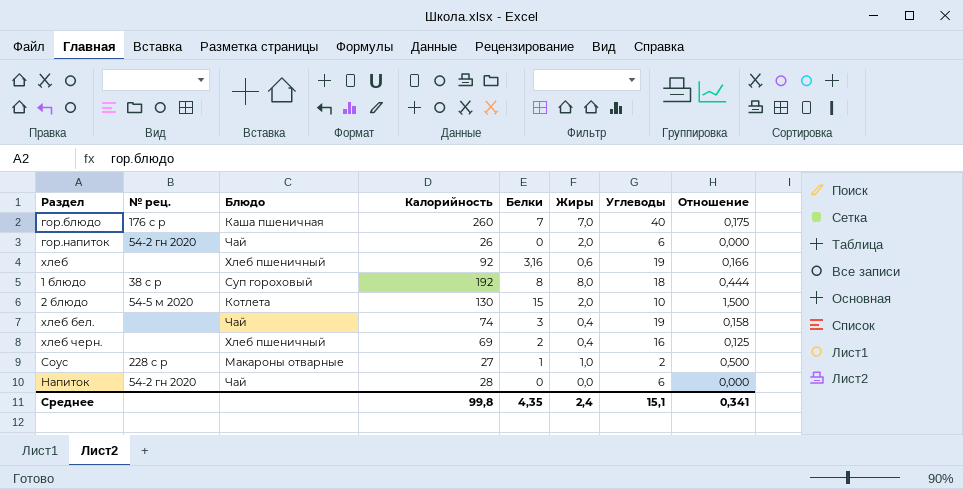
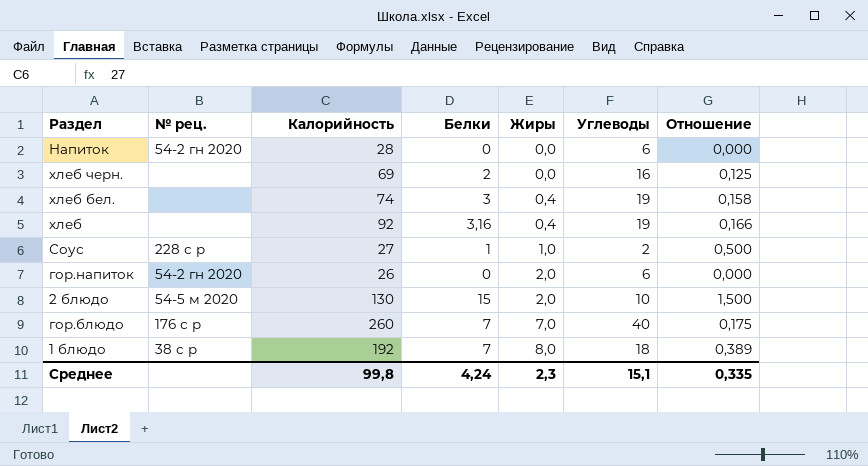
row order: none -> Жиры ascending
column Блюдо | position: 3 -> none
хлеб черн. | Жиры: 0,4 -> 0,0
хлеб | Жиры: 0,6 -> 0,4
1 блюдо | Белки: 8 -> 7
1 блюдо | Отношение: 0,444 -> 0,389
Среднее | Белки: 4,35 -> 4,24
Среднее | Жиры: 2,4 -> 2,3
Среднее | Отношение: 0,341 -> 0,335

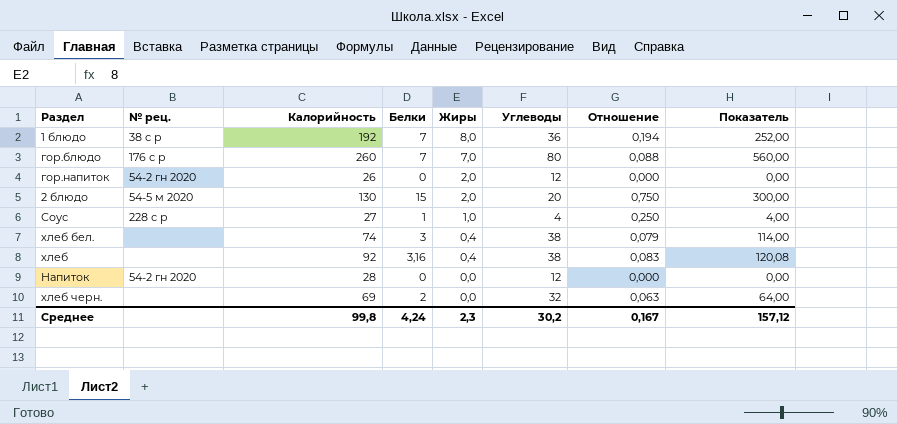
row order: Жиры ascending -> Жиры descending
column Показатель | formula: none -> [Белки] * [Углеводы]
1 блюдо | Углеводы: 18 -> 36
1 блюдо | Отношение: 0,389 -> 0,194
гор.блюдо | Углеводы: 40 -> 80
гор.блюдо | Отношение: 0,175 -> 0,088
гор.напиток | Углеводы: 6 -> 12
2 блюдо | Углеводы: 10 -> 20
2 блюдо | Отношение: 1,500 -> 0,750
Соус | Углеводы: 2 -> 4
Соус | Отношение: 0,500 -> 0,250
хлеб бел. | Углеводы: 19 -> 38
хлеб бел. | Отношение: 0,158 -> 0,079
хлеб | Углеводы: 19 -> 38
хлеб | Отношение: 0,166 -> 0,083
Напиток | Углеводы: 6 -> 12
хлеб черн. | Углеводы: 16 -> 32
хлеб черн. | Отношение: 0,125 -> 0,063
Среднее | Углеводы: 15,1 -> 30,2
Среднее | Отношение: 0,335 -> 0,167

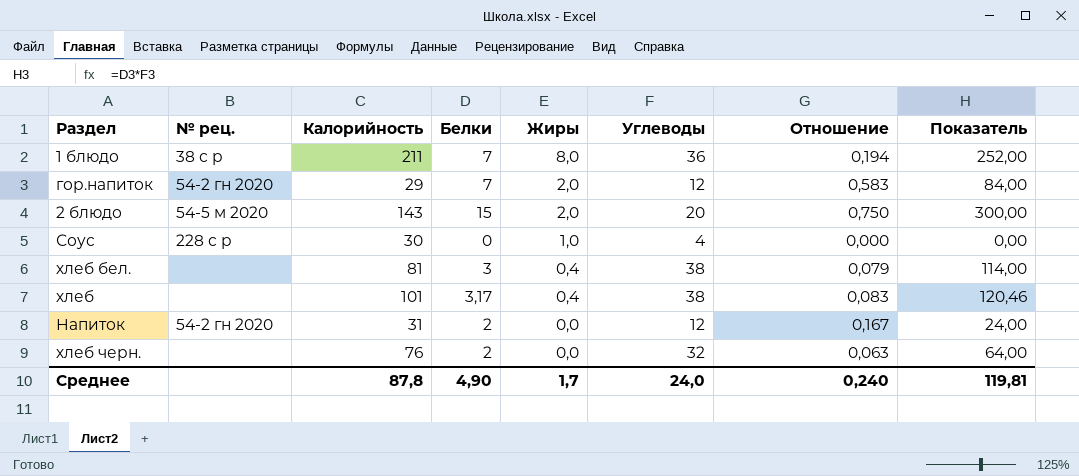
row гор.блюдо: 176 с р | 260 | 7 | 7,0 | 80 | 0,088 | 560,00 -> none
1 блюдо | Калорийность: 192 -> 211
гор.напиток | Калорийность: 26 -> 29
гор.напиток | Белки: 0 -> 7
гор.напиток | Отношение: 0,000 -> 0,583
гор.напиток | Показатель: 0,00 -> 84,00
2 блюдо | Калорийность: 130 -> 143
Соус | Калорийность: 27 -> 30
Соус | Белки: 1 -> 0
Соус | Отношение: 0,250 -> 0,000
Соус | Показатель: 4,00 -> 0,00
хлеб бел. | Калорийность: 74 -> 81
хлеб | Калорийность: 92 -> 101
хлеб | Белки: 3,16 -> 3,17
хлеб | Показатель: 120,08 -> 120,46
Напиток | Калорийность: 28 -> 31
Напиток | Белки: 0 -> 2
Напиток | Отношение: 0,000 -> 0,167
Напиток | Показатель: 0,00 -> 24,00
хлеб черн. | Калорийность: 69 -> 76
Среднее | Калорийность: 99,8 -> 87,8
Среднее | Белки: 4,24 -> 4,90
Среднее | Жиры: 2,3 -> 1,7
Среднее | Углеводы: 30,2 -> 24,0
Среднее | Отношение: 0,167 -> 0,240
Среднее | Показатель: 157,12 -> 119,81

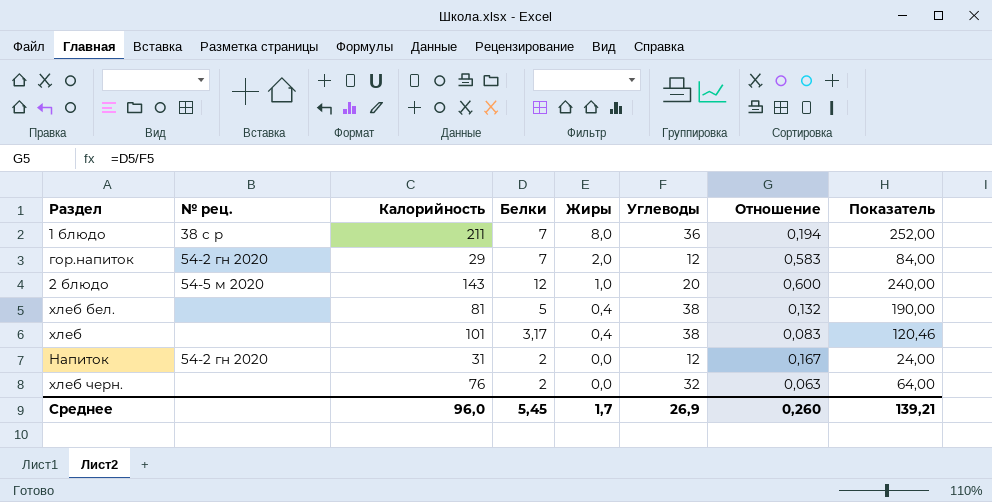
row Соус: 228 с р | 30 | 0 | 1,0 | 4 | 0,000 | 0,00 -> none
2 блюдо | Белки: 15 -> 12
2 блюдо | Жиры: 2,0 -> 1,0
2 блюдо | Отношение: 0,750 -> 0,600
2 блюдо | Показатель: 300,00 -> 240,00
хлеб бел. | Белки: 3 -> 5
хлеб бел. | Отношение: 0,079 -> 0,132
хлеб бел. | Показатель: 114,00 -> 190,00
Среднее | Калорийность: 87,8 -> 96,0
Среднее | Белки: 4,90 -> 5,45
Среднее | Углеводы: 24,0 -> 26,9
Среднее | Отношение: 0,240 -> 0,260
Среднее | Показатель: 119,81 -> 139,21

